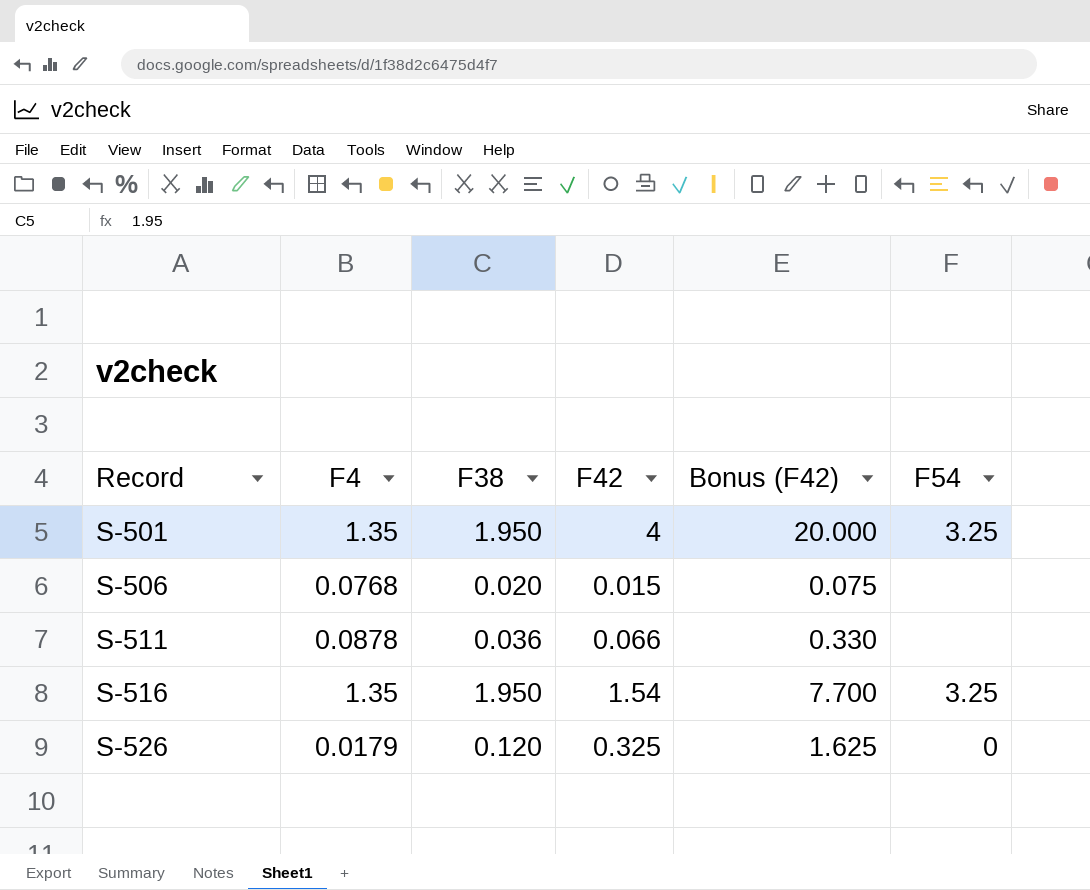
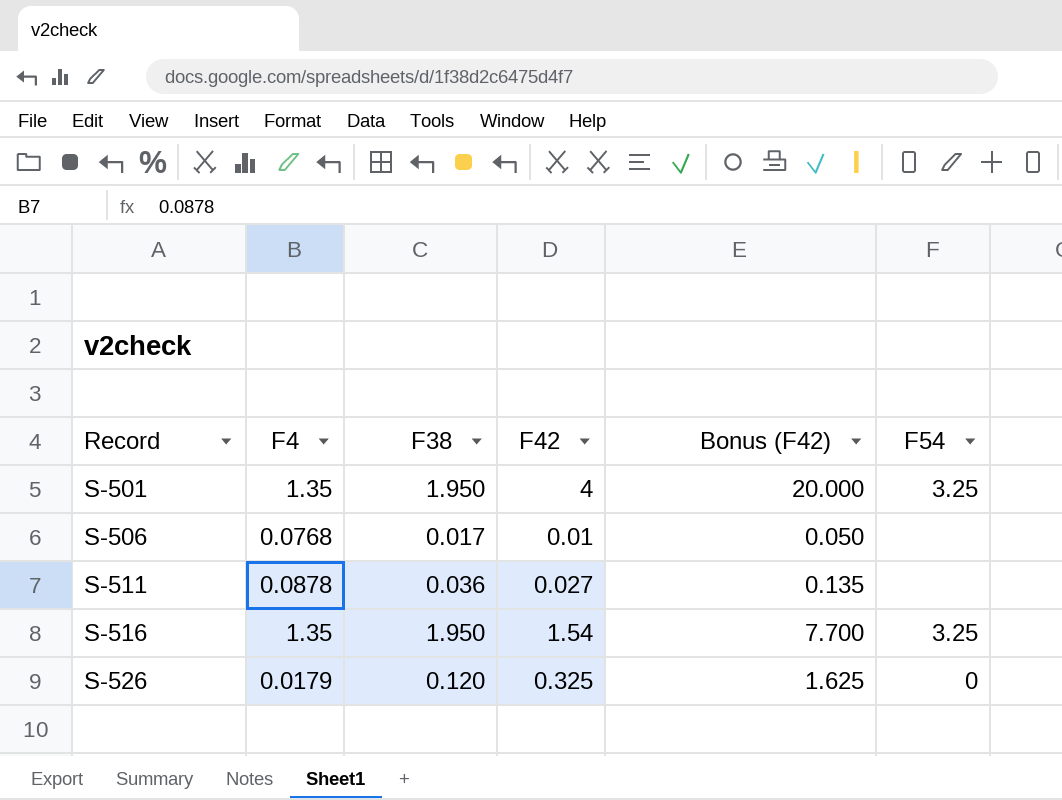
S-506 | F38: 0.020 -> 0.017
S-506 | F42: 0.015 -> 0.01
S-506 | Bonus (F42): 0.075 -> 0.050
S-511 | F42: 0.066 -> 0.027
S-511 | Bonus (F42): 0.330 -> 0.135

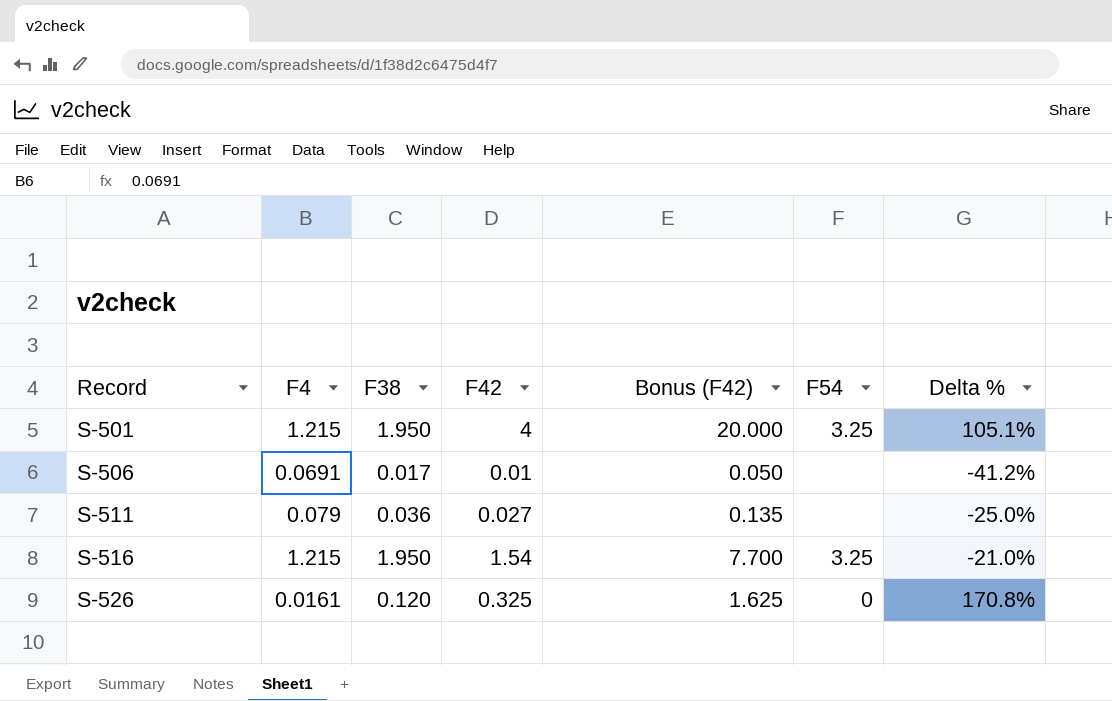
column Delta % | formula: none -> ([F42] - [F38]) / [F38]
S-501 | F4: 1.35 -> 1.215
S-506 | F4: 0.0768 -> 0.0691
S-511 | F4: 0.0878 -> 0.079
S-516 | F4: 1.35 -> 1.215
S-526 | F4: 0.0179 -> 0.0161

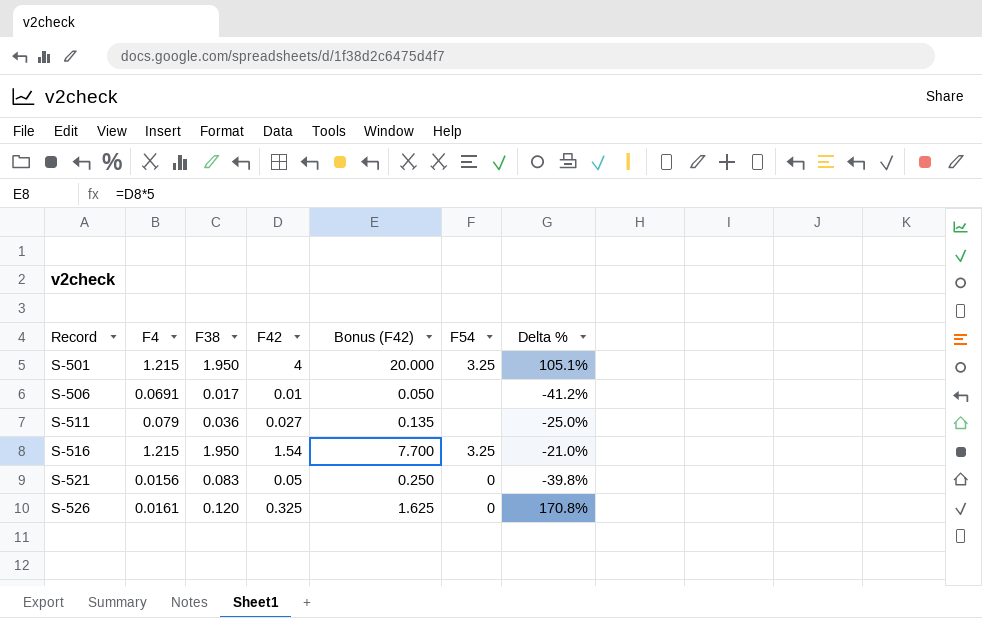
row S-521: none -> 0.0156 | 0.083 | 0.05 | 0.250 | 0 | -39.8%

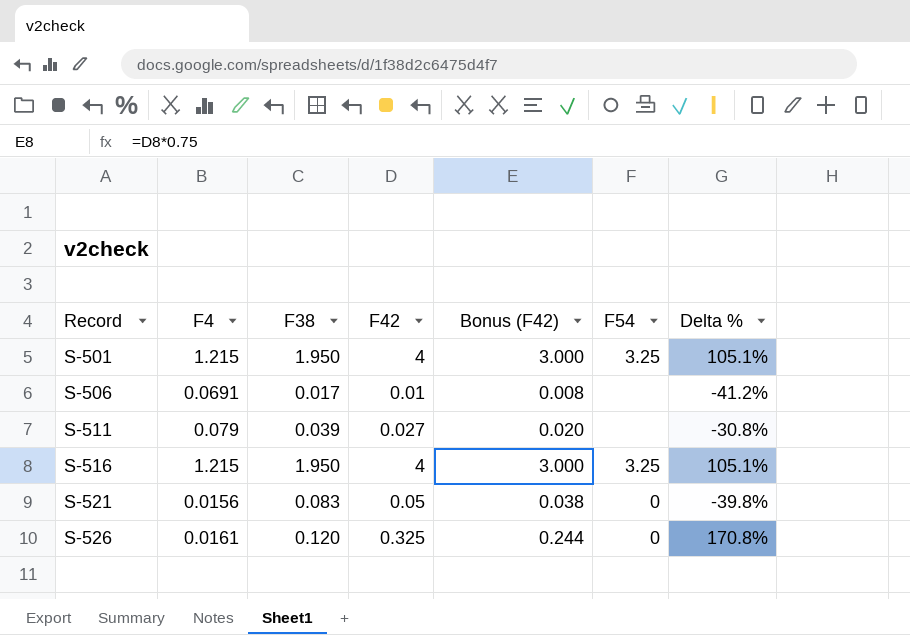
column Bonus (F42) | formula: [F42] * 5 -> [F42] * 0.75
S-511 | F38: 0.036 -> 0.039
S-511 | Delta %: -25.0% -> -30.8%
S-516 | F42: 1.54 -> 4
S-516 | Delta %: -21.0% -> 105.1%

